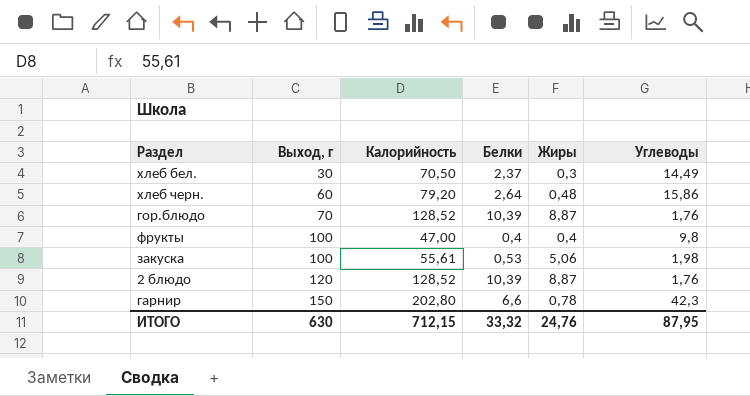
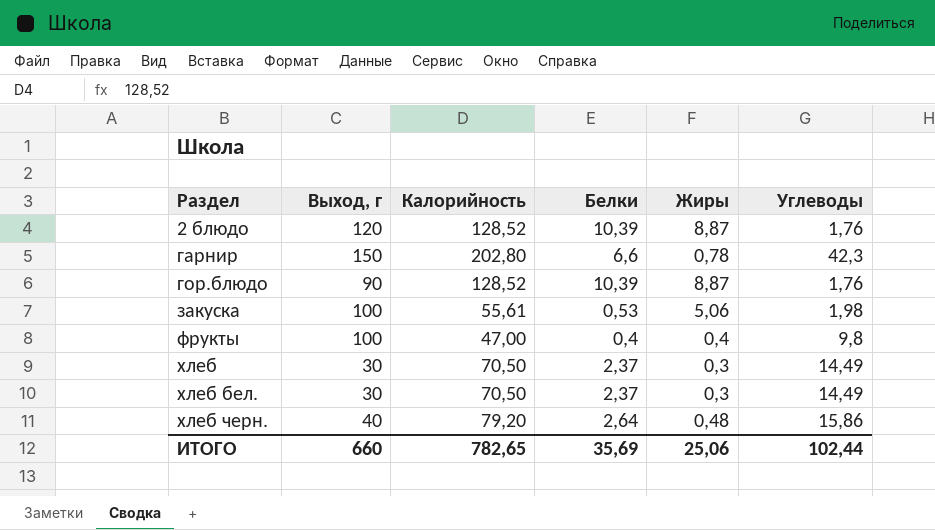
row order: Выход, г ascending -> Раздел ascending
гор.блюдо | Выход, г: 70 -> 90
row хлеб: none -> 30 | 70,50 | 2,37 | 0,3 | 14,49
хлеб черн. | Выход, г: 60 -> 40
ИТОГО | Выход, г: 630 -> 660
ИТОГО | Калорийность: 712,15 -> 782,65
ИТОГО | Белки: 33,32 -> 35,69
ИТОГО | Жиры: 24,76 -> 25,06
ИТОГО | Углеводы: 87,95 -> 102,44

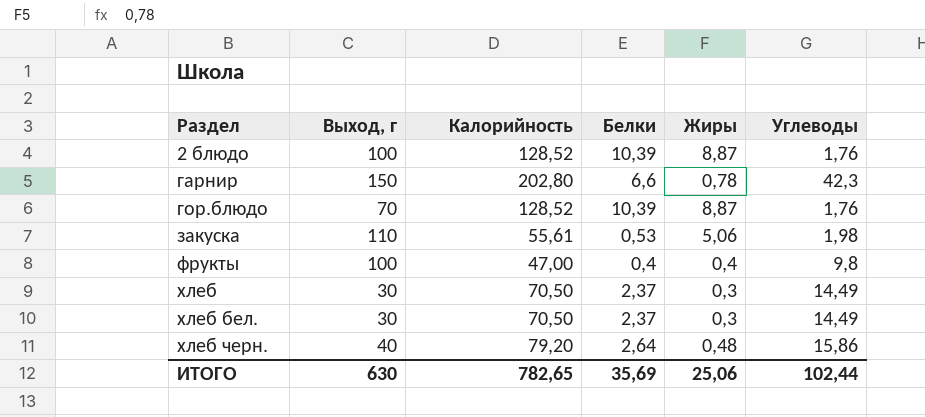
2 блюдо | Выход, г: 120 -> 100
гор.блюдо | Выход, г: 90 -> 70
закуска | Выход, г: 100 -> 110
ИТОГО | Выход, г: 660 -> 630

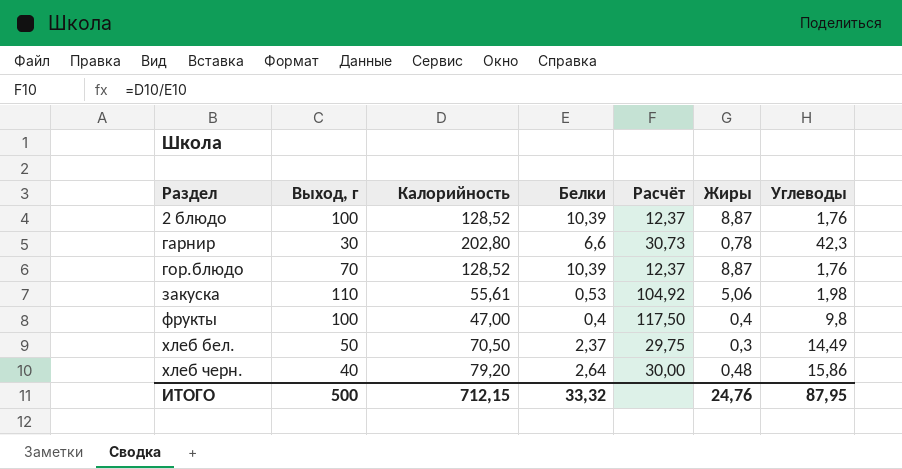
column Расчёт | formula: none -> [Калорийность] / [Белки]
row хлеб: 30 | 70,50 | 2,37 | 0,3 | 14,49 -> none
гарнир | Выход, г: 150 -> 30
хлеб бел. | Выход, г: 30 -> 50
ИТОГО | Выход, г: 630 -> 500
ИТОГО | Калорийность: 782,65 -> 712,15
ИТОГО | Белки: 35,69 -> 33,32
ИТОГО | Жиры: 25,06 -> 24,76
ИТОГО | Углеводы: 102,44 -> 87,95

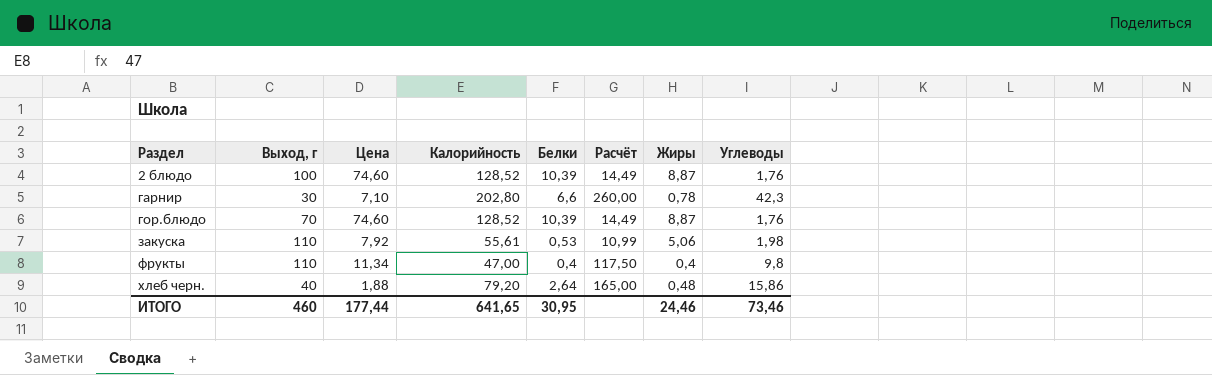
column Цена | position: none -> 3
column Расчёт | formula: [Калорийность] / [Белки] -> [Калорийность] / [Жиры]
row хлеб бел.: 50 | 70,50 | 2,37 | 29,75 | 0,3 | 14,49 -> none
фрукты | Выход, г: 100 -> 110
ИТОГО | Выход, г: 500 -> 460
ИТОГО | Калорийность: 712,15 -> 641,65
ИТОГО | Белки: 33,32 -> 30,95
ИТОГО | Жиры: 24,76 -> 24,46
ИТОГО | Углеводы: 87,95 -> 73,46

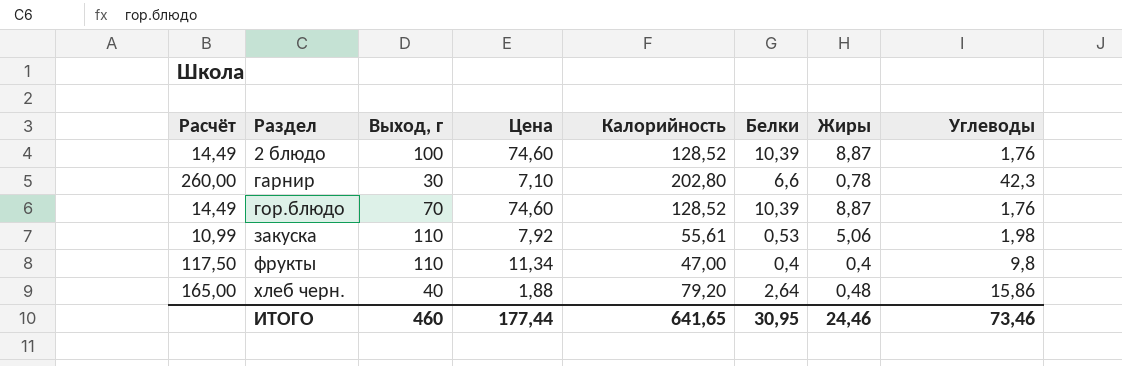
column Расчёт | position: 6 -> 1

